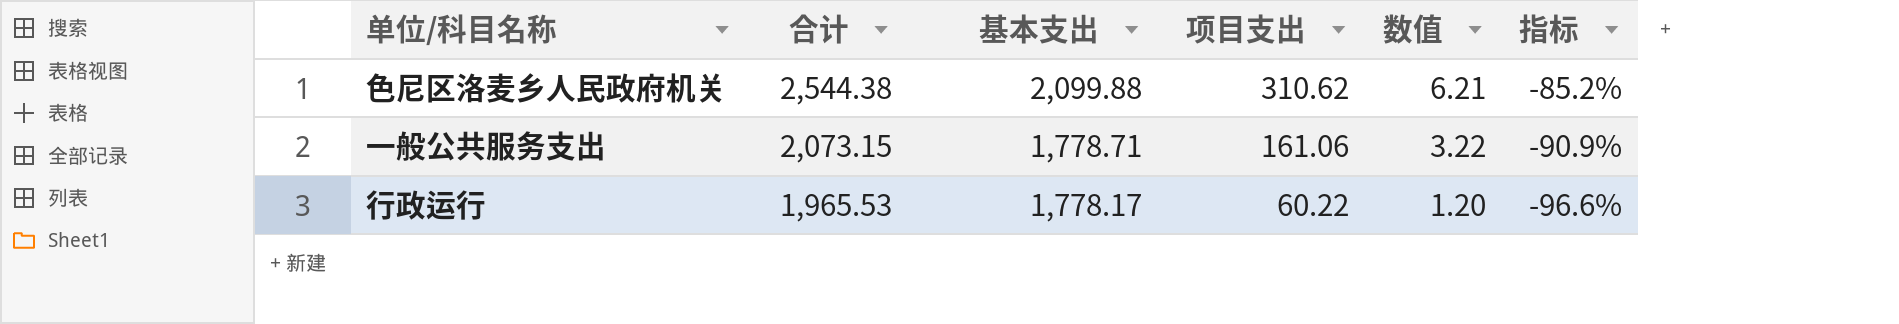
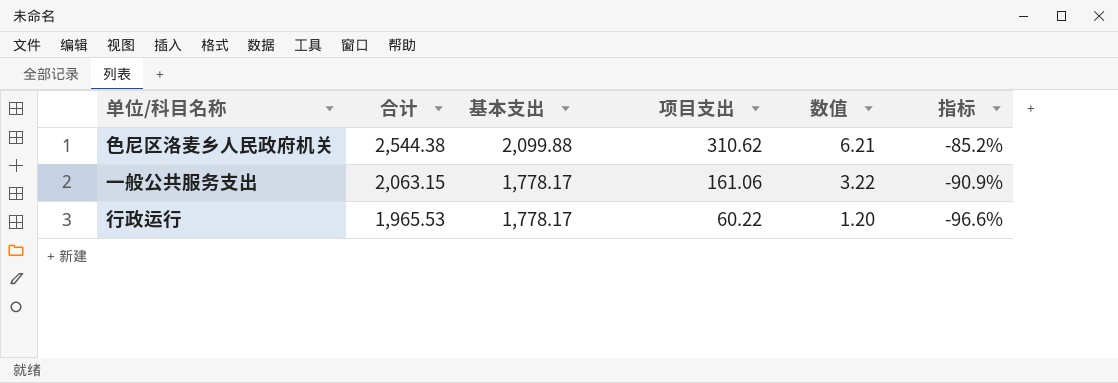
一般公共服务支出 | 合计: 2,073.15 -> 2,063.15
一般公共服务支出 | 基本支出: 1,778.71 -> 1,778.17

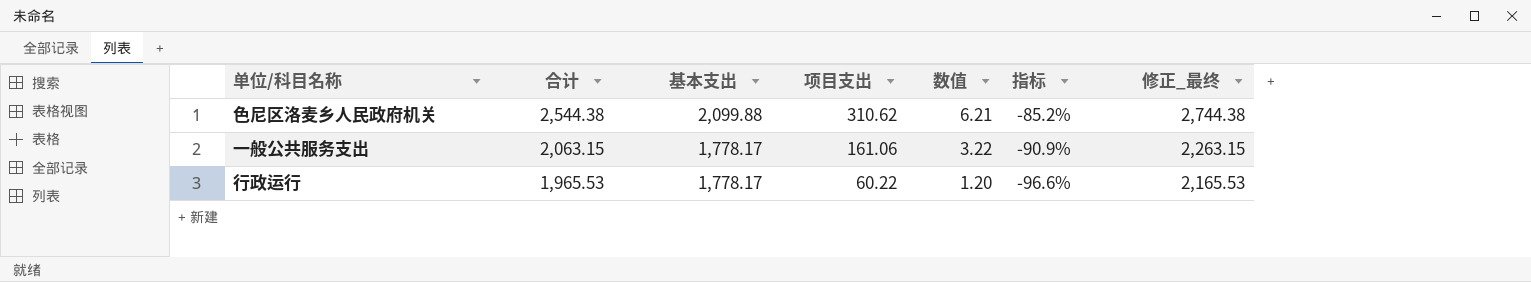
column 修正_最终 | formula: none -> [合计] + 200

